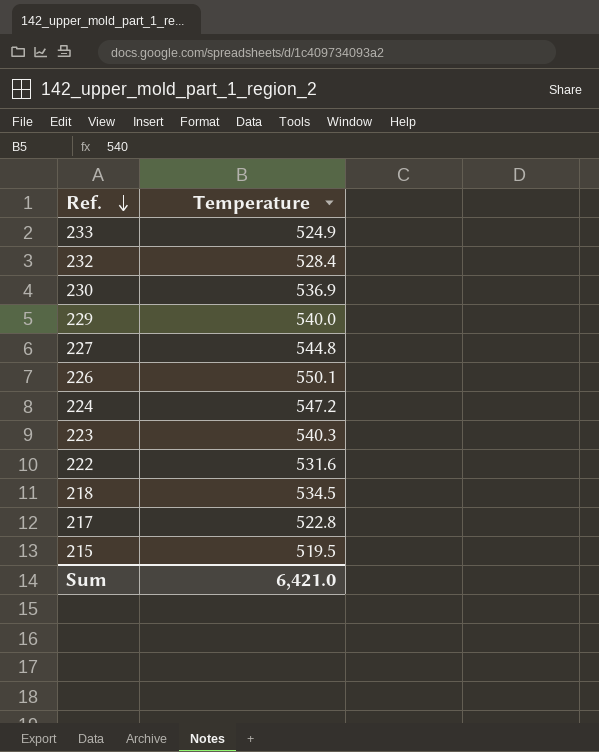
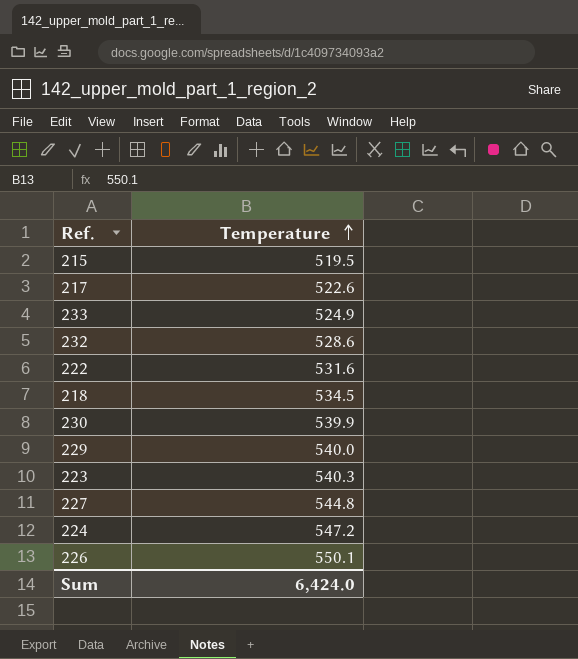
row order: Ref. descending -> Temperature ascending
217 | Temperature: 522.8 -> 522.6
232 | Temperature: 528.4 -> 528.6
230 | Temperature: 536.9 -> 539.9
Sum | Temperature: 6,421.0 -> 6,424.0

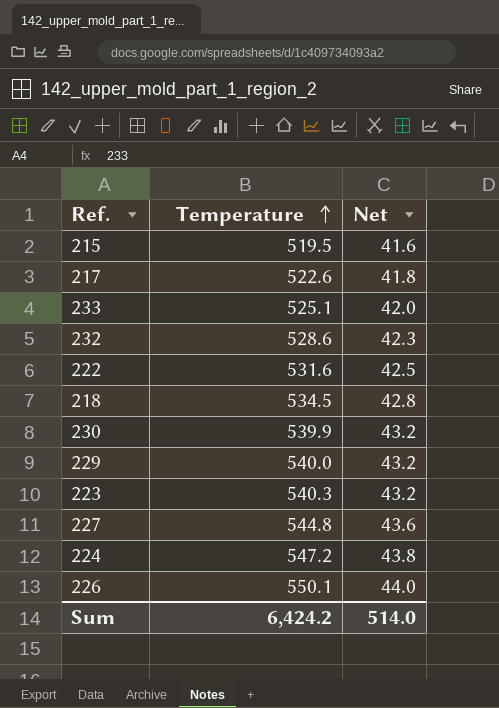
column Net | formula: none -> [Temperature] * 0.08
233 | Temperature: 524.9 -> 525.1
Sum | Temperature: 6,424.0 -> 6,424.2

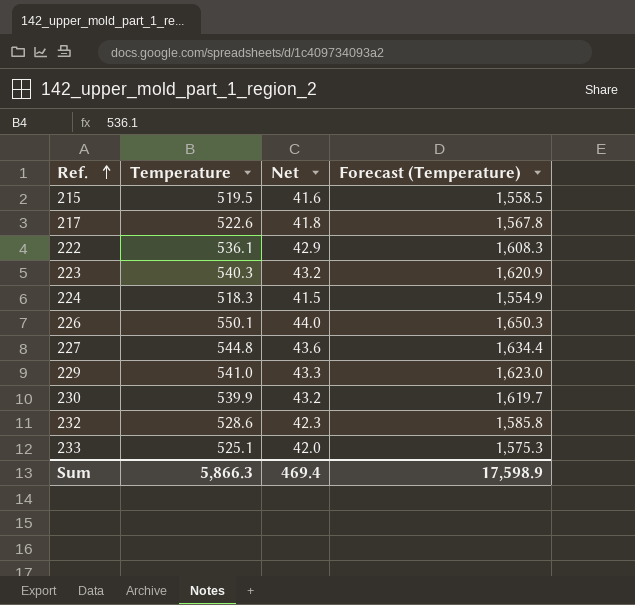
row order: Temperature ascending -> Ref. ascending
column Forecast (Temperature) | formula: none -> [Temperature] * 3
row 218: 534.5 | 42.8 -> none
222 | Temperature: 531.6 -> 536.1
222 | Net: 42.5 -> 42.9
224 | Temperature: 547.2 -> 518.3
224 | Net: 43.8 -> 41.5
229 | Temperature: 540.0 -> 541.0
229 | Net: 43.2 -> 43.3
Sum | Temperature: 6,424.2 -> 5,866.3
Sum | Net: 514.0 -> 469.4

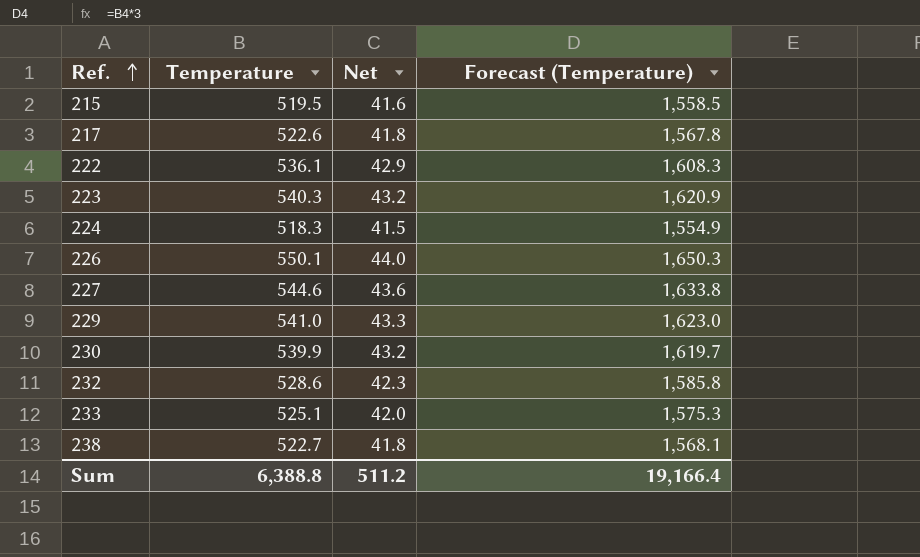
227 | Temperature: 544.8 -> 544.6
227 | Forecast (Temperature): 1,634.4 -> 1,633.8
row 238: none -> 522.7 | 41.8 | 1,568.1
Sum | Temperature: 5,866.3 -> 6,388.8
Sum | Net: 469.4 -> 511.2
Sum | Forecast (Temperature): 17,598.9 -> 19,166.4

